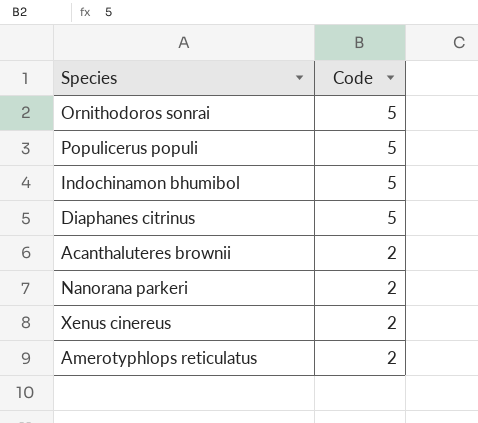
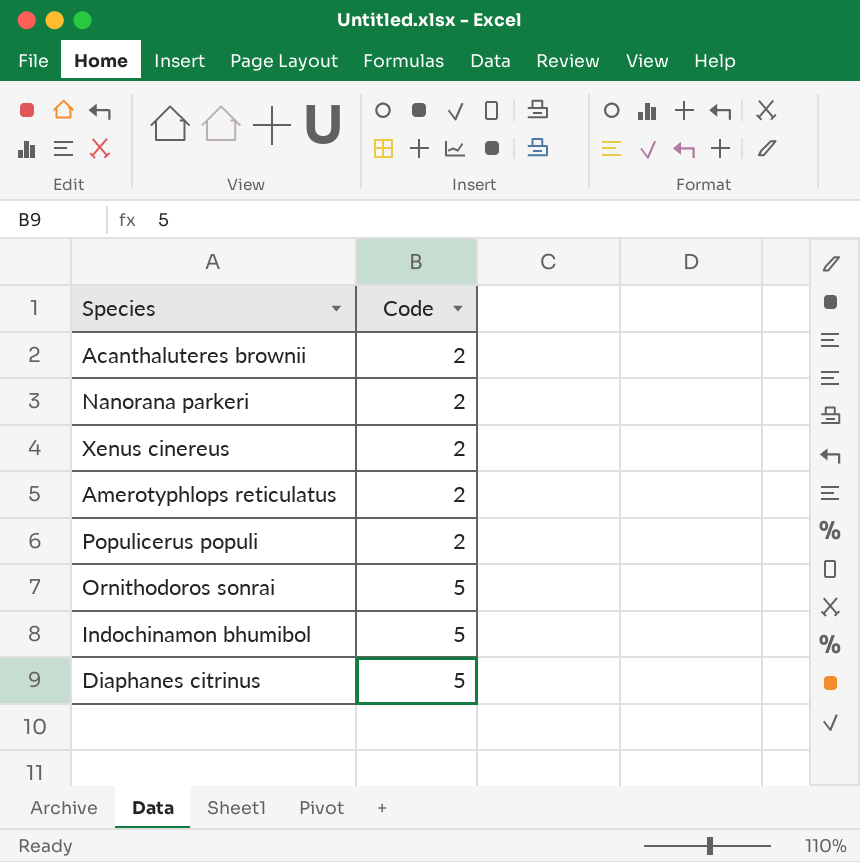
row order: Code descending -> Code ascending
Populicerus populi | Code: 5 -> 2

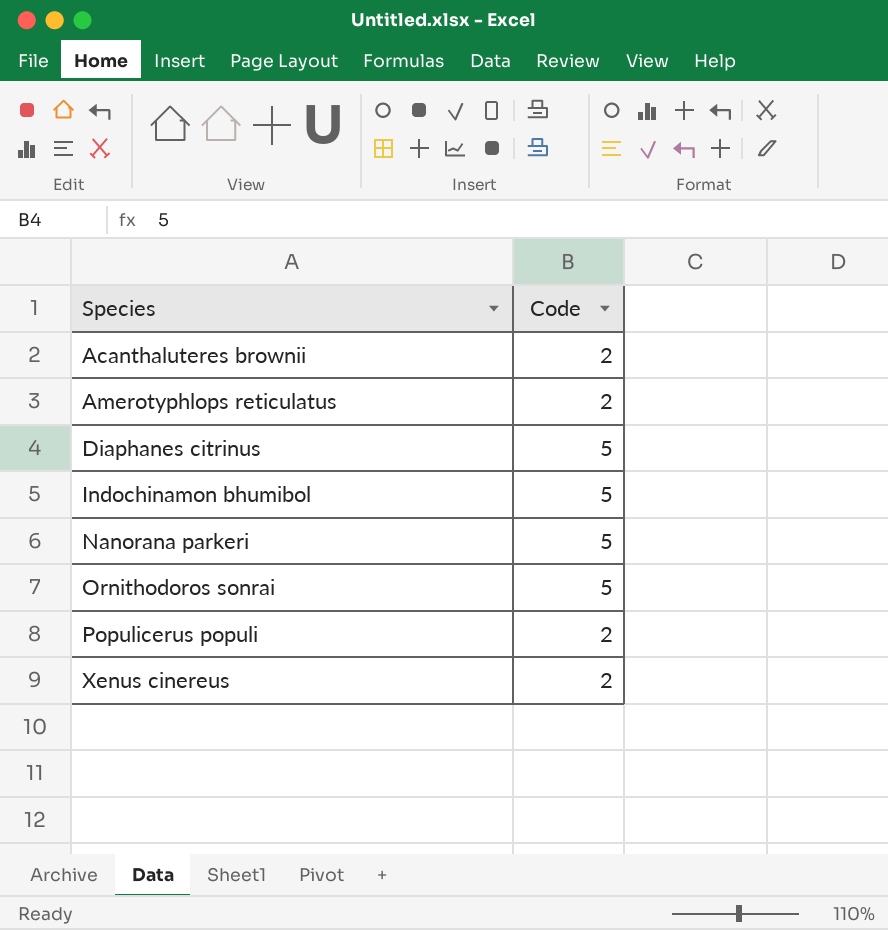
row order: Code ascending -> Species ascending
Nanorana parkeri | Code: 2 -> 5

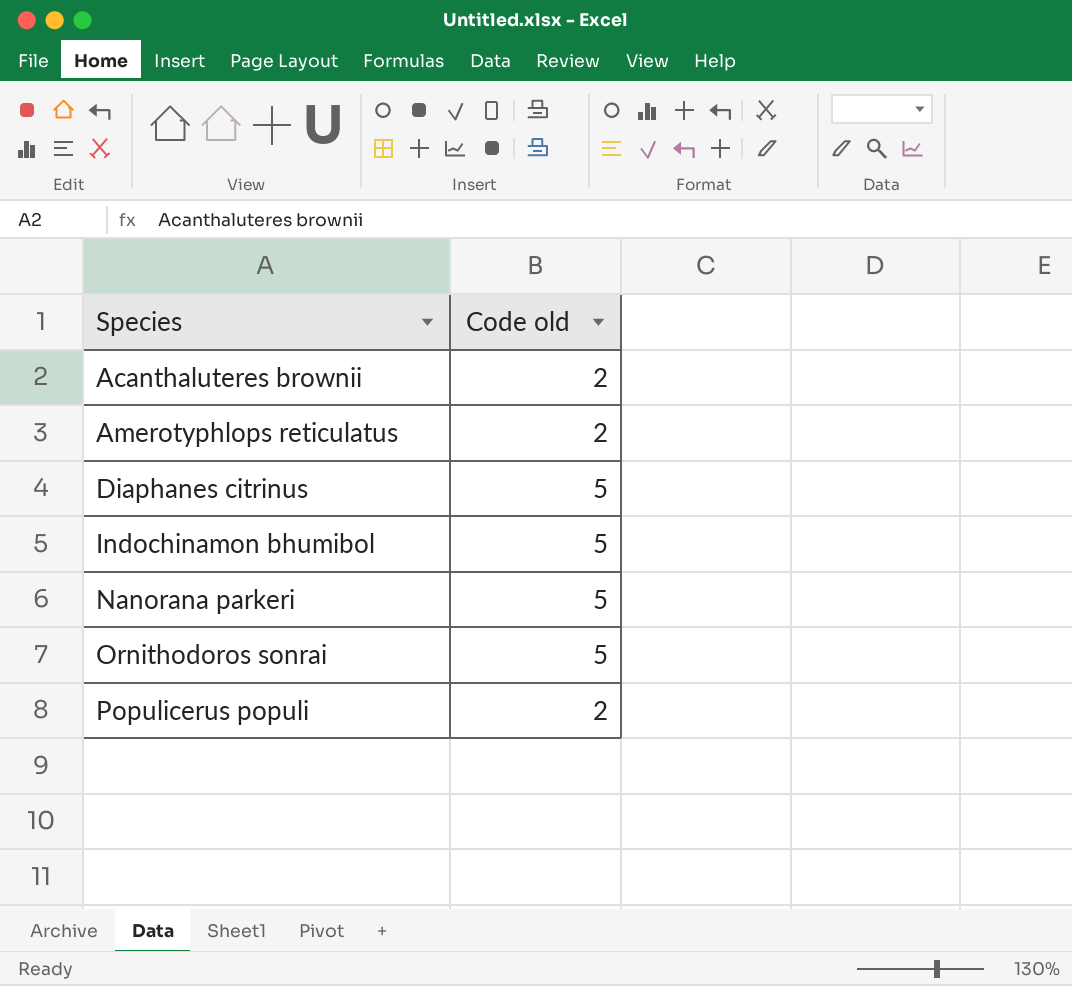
column name: Code -> Code old
row Xenus cinereus: 2 -> none

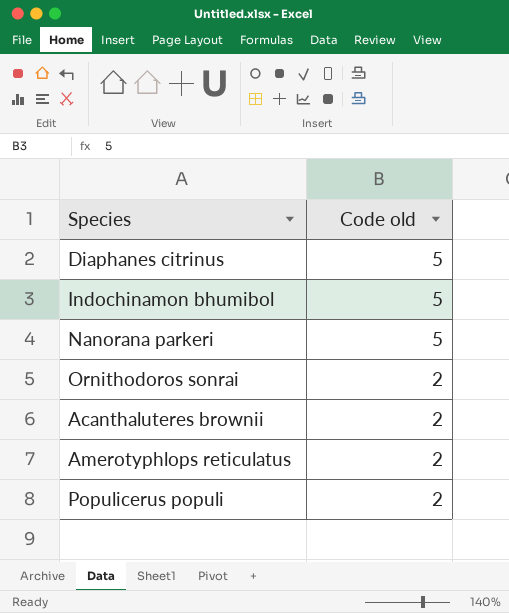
row order: Species ascending -> Code old descending
Ornithodoros sonrai | Code old: 5 -> 2

